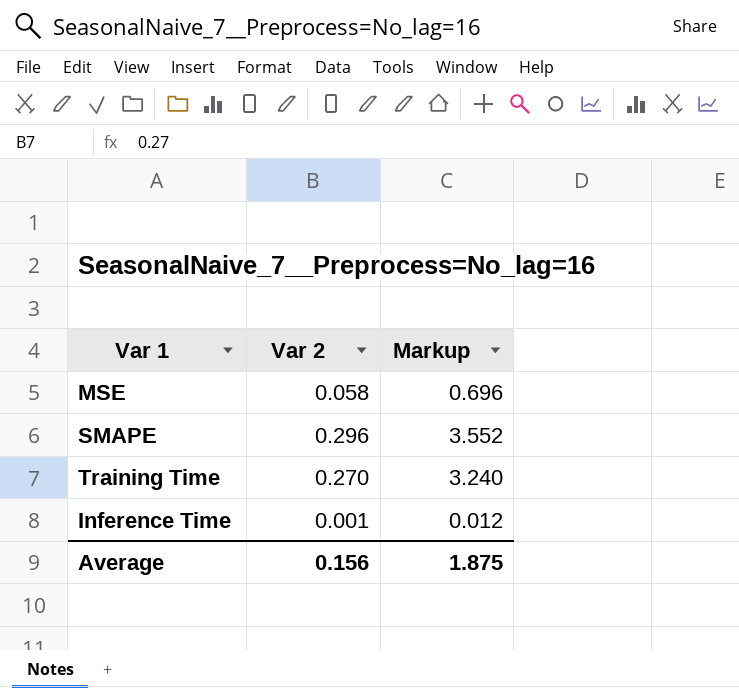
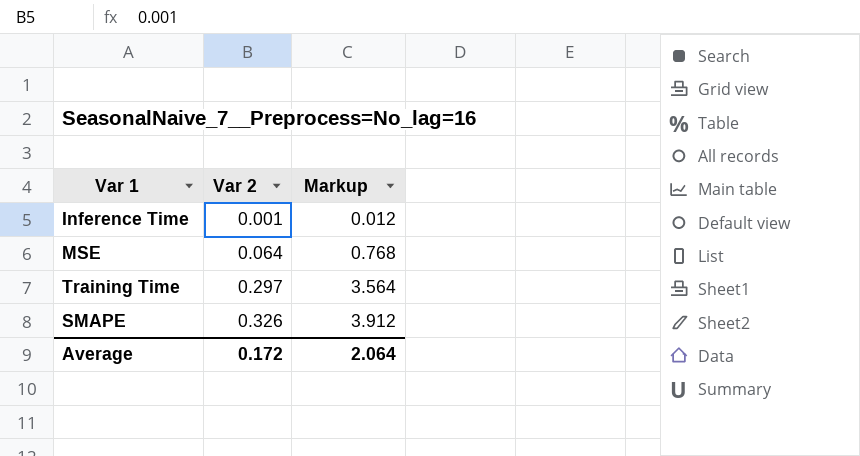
row order: none -> Var 2 ascending
MSE | Var 2: 0.058 -> 0.064
MSE | Markup: 0.696 -> 0.768
Training Time | Var 2: 0.270 -> 0.297
Training Time | Markup: 3.240 -> 3.564
SMAPE | Var 2: 0.296 -> 0.326
SMAPE | Markup: 3.552 -> 3.912
Average | Var 2: 0.156 -> 0.172
Average | Markup: 1.875 -> 2.064

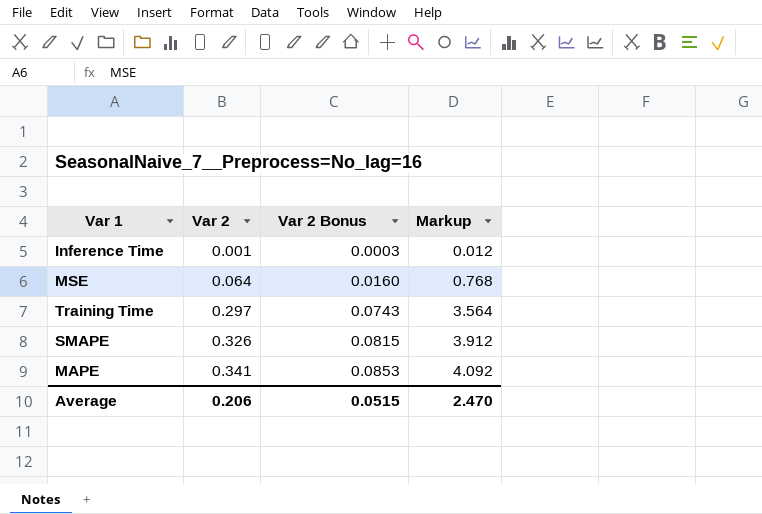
column Var 2 Bonus | formula: none -> [Var 2] * 0.25
row MAPE: none -> 0.341 | 0.0853 | 4.092
Average | Var 2: 0.172 -> 0.206
Average | Markup: 2.064 -> 2.470

